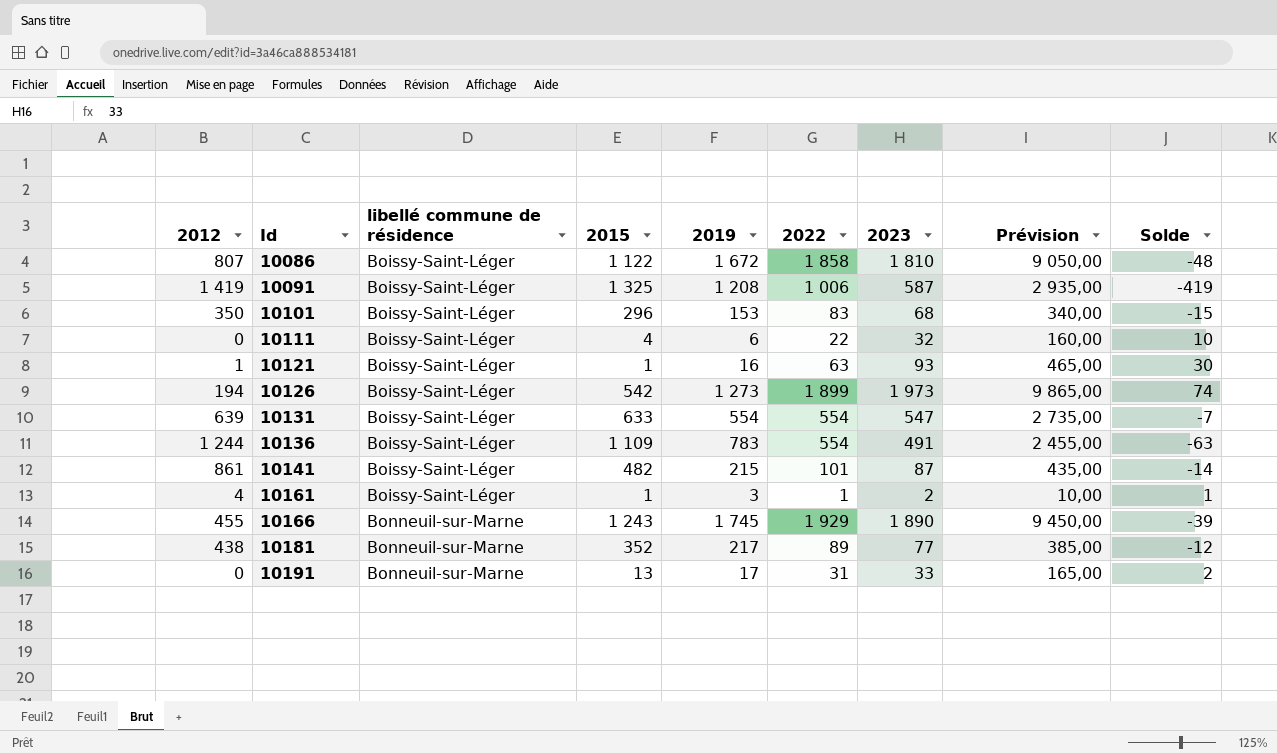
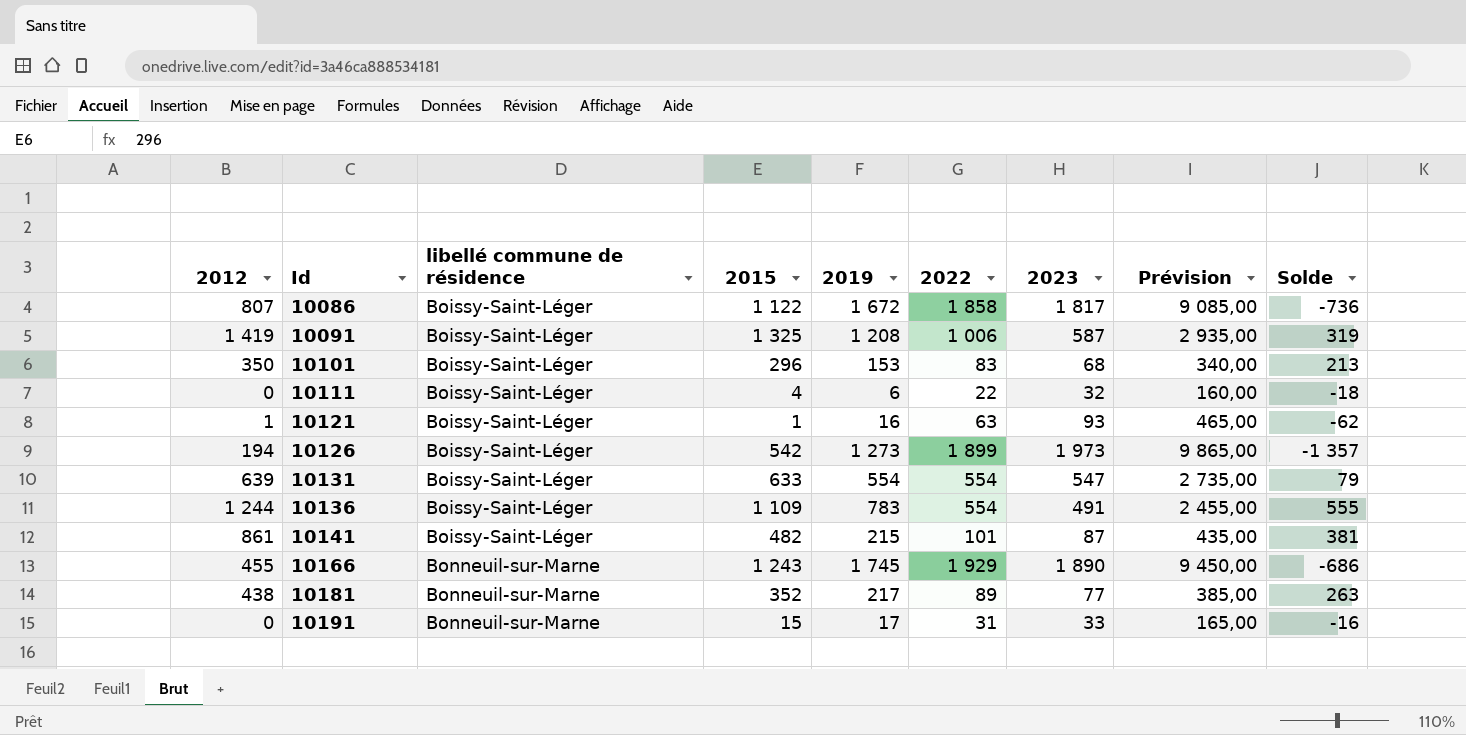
column Solde | formula: [2023] - [2022] -> [2015] - [2022]
row 10161: 4 | Boissy-Saint-Léger | 1 | 3 | 1 | 2 | 10,00 | 1 -> none
10086 | 2023: 1 810 -> 1 817
10086 | Prévision: 9 050,00 -> 9 085,00
10191 | 2015: 13 -> 15

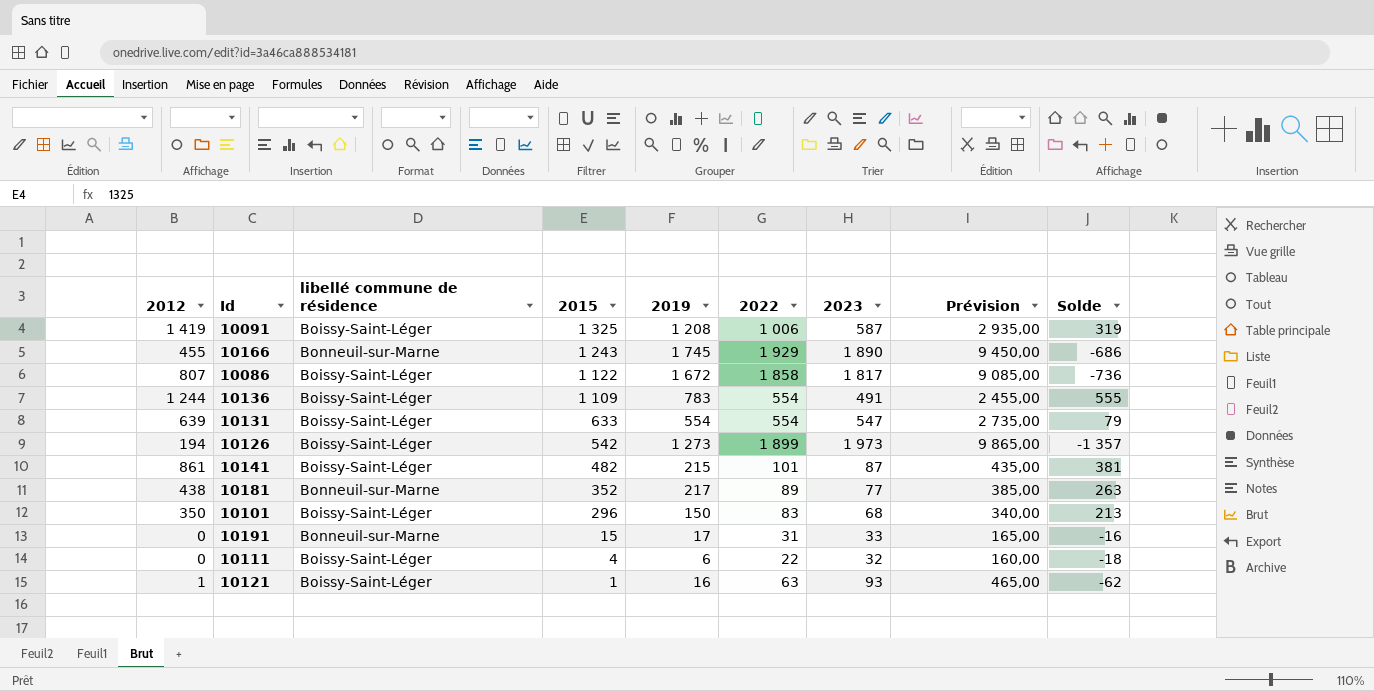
row order: Id ascending -> 2015 descending
10101 | 2019: 153 -> 150

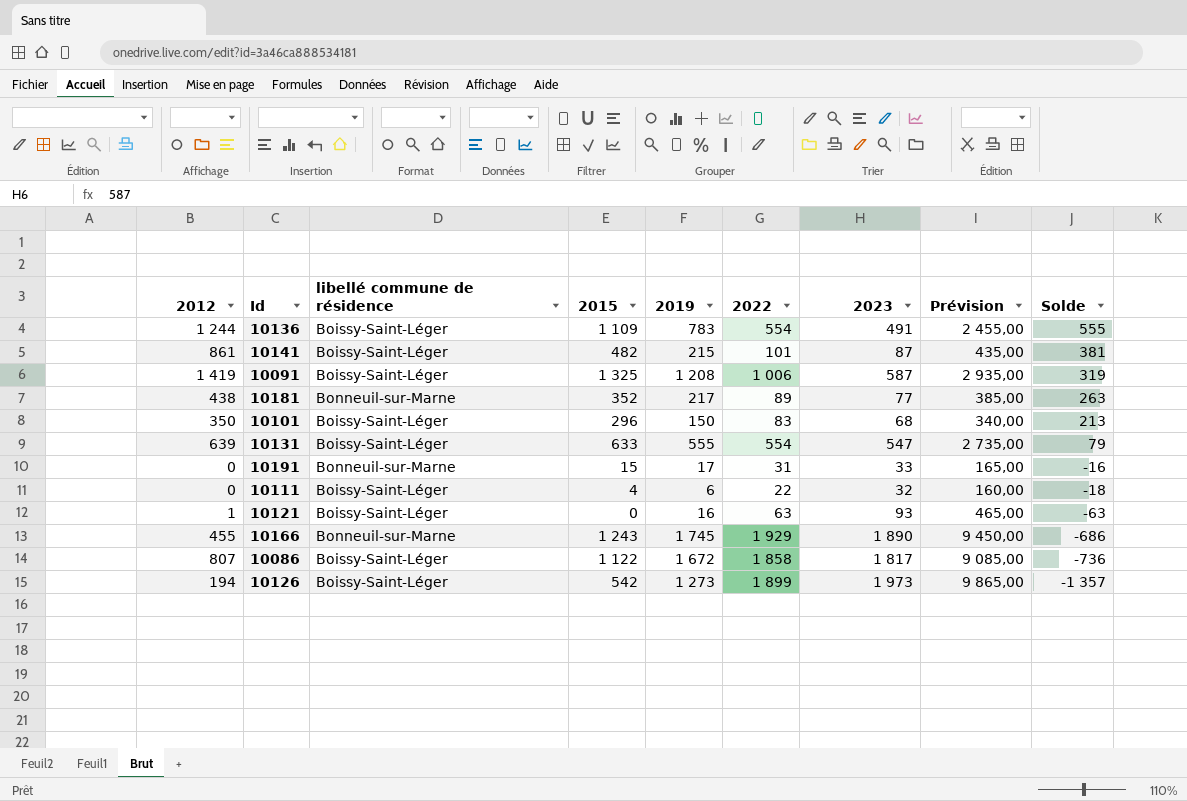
row order: 2015 descending -> Solde descending
10131 | 2019: 554 -> 555
10121 | 2015: 1 -> 0
10121 | Solde: -62 -> -63

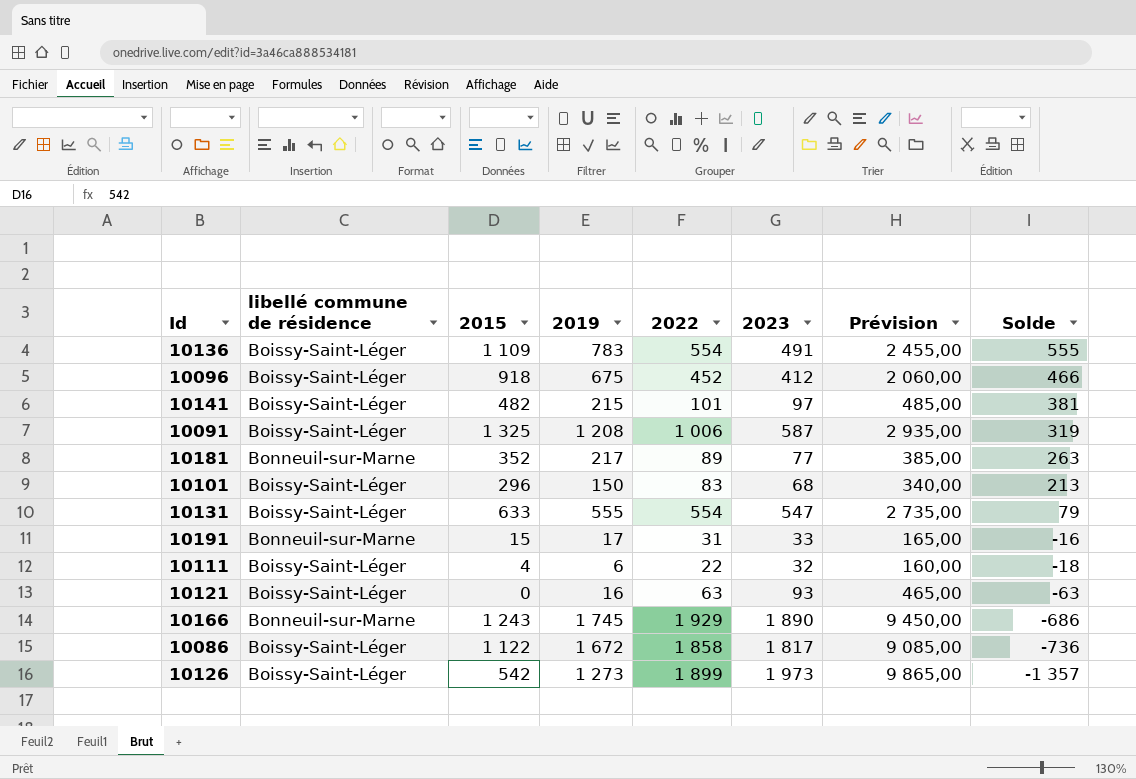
column 2012 | position: 1 -> none
row 10096: none -> Boissy-Saint-Léger | 918 | 675 | 452 | 412 | 2 060,00 | 466
10141 | 2023: 87 -> 97
10141 | Prévision: 435,00 -> 485,00

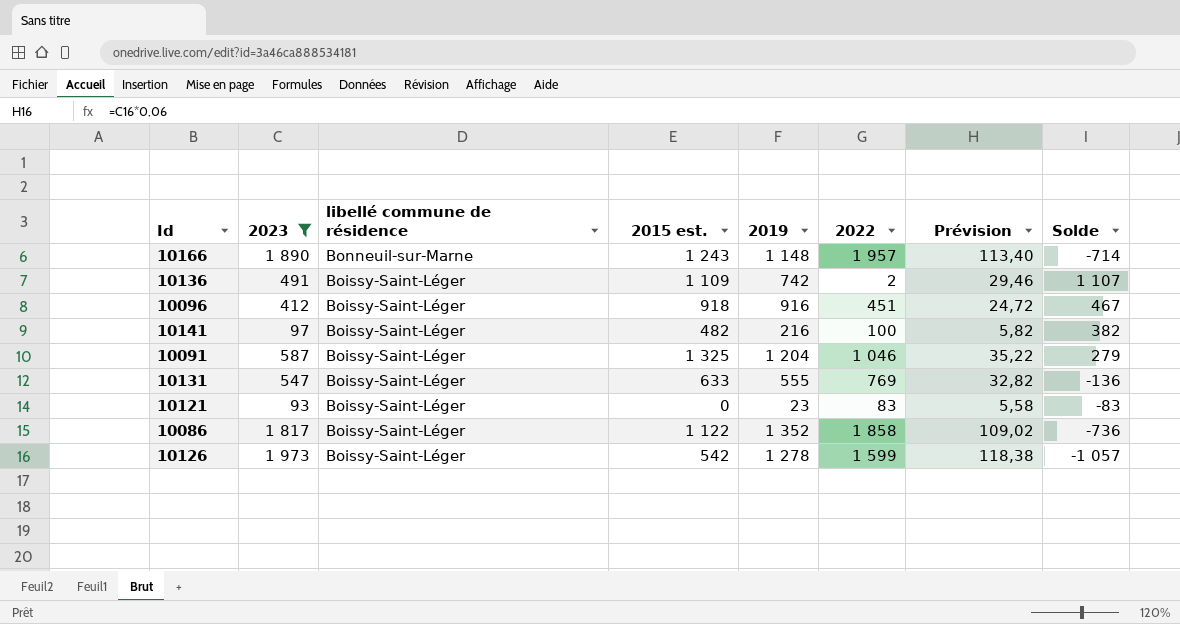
filter: none -> 2023 >= 93
row order: Solde descending -> libellé commune de résidence descending
column 2023 | position: 6 -> 2
column name: 2015 -> 2015 est.
column Prévision | formula: [2023] * 5 -> [2023] * 0,06
10166 | 2019: 1 745 -> 1 148
10166 | 2022: 1 929 -> 1 957
10166 | Solde: -686 -> -714
10136 | 2019: 783 -> 742
10136 | 2022: 554 -> 2
10136 | Solde: 555 -> 1 107
10096 | 2019: 675 -> 916
10096 | 2022: 452 -> 451
10096 | Solde: 466 -> 467
10141 | 2019: 215 -> 216
10141 | 2022: 101 -> 100
10141 | Solde: 381 -> 382
10091 | 2019: 1 208 -> 1 204
10091 | 2022: 1 006 -> 1 046
10091 | Solde: 319 -> 279
10131 | 2022: 554 -> 769
10131 | Solde: 79 -> -136
10121 | 2019: 16 -> 23
10121 | 2022: 63 -> 83
10121 | Solde: -63 -> -83
10086 | 2019: 1 672 -> 1 352
10126 | 2019: 1 273 -> 1 278
10126 | 2022: 1 899 -> 1 599
10126 | Solde: -1 357 -> -1 057

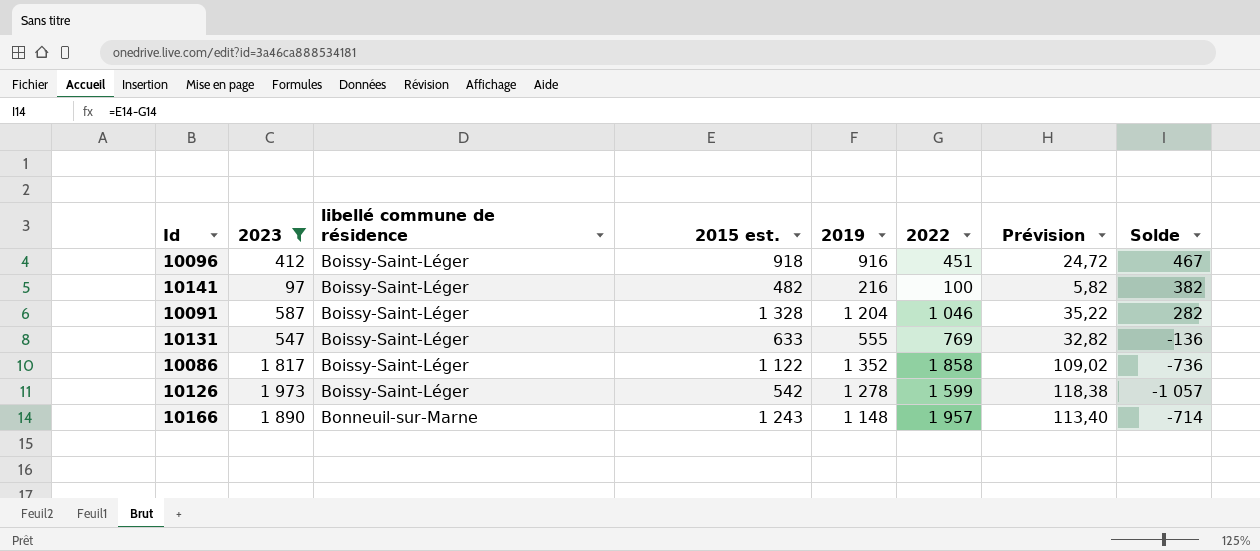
row order: libellé commune de résidence descending -> libellé commune de résidence ascending
row 10136: 491 | Boissy-Saint-Léger | 1 109 | 742 | 2 | 29,46 | 1 107 -> none
row 10121: 93 | Boissy-Saint-Léger | 0 | 23 | 83 | 5,58 | -83 -> none
10091 | 2015 est.: 1 325 -> 1 328
10091 | Solde: 279 -> 282

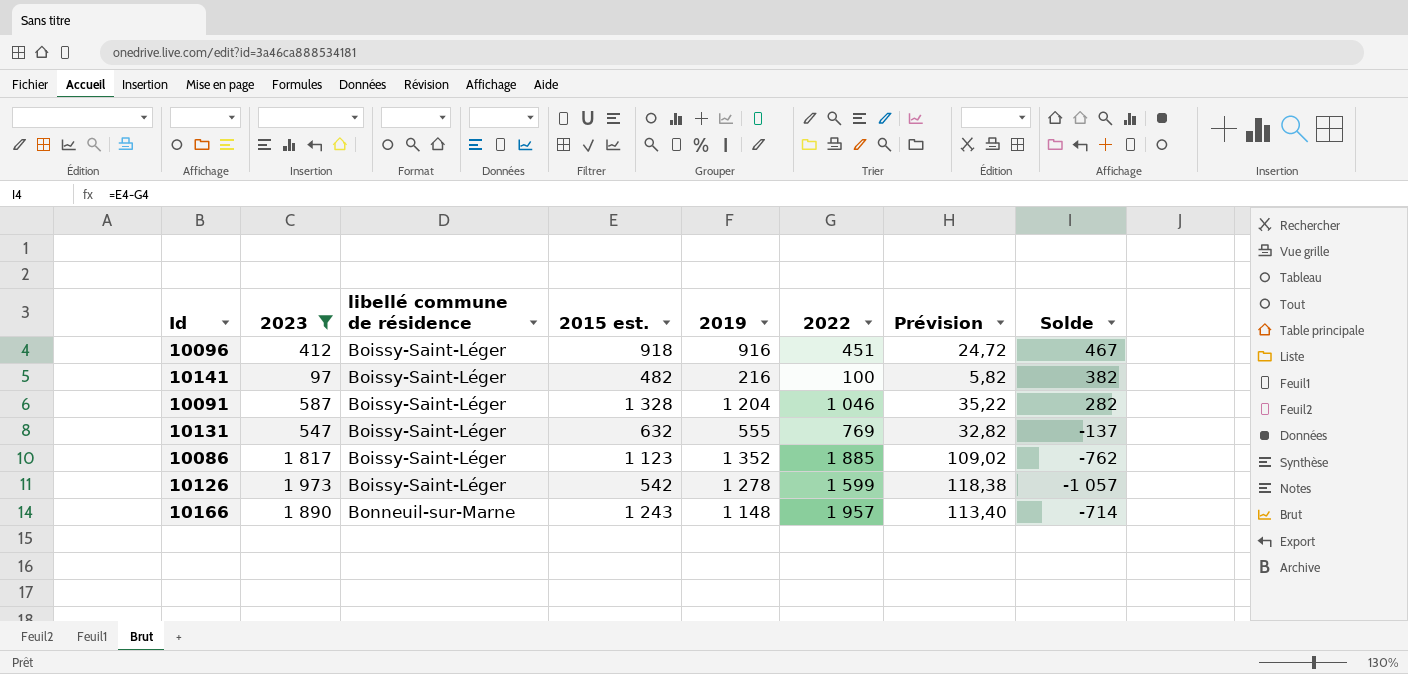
10131 | 2015 est.: 633 -> 632
10131 | Solde: -136 -> -137
10086 | 2015 est.: 1 122 -> 1 123
10086 | 2022: 1 858 -> 1 885
10086 | Solde: -736 -> -762

